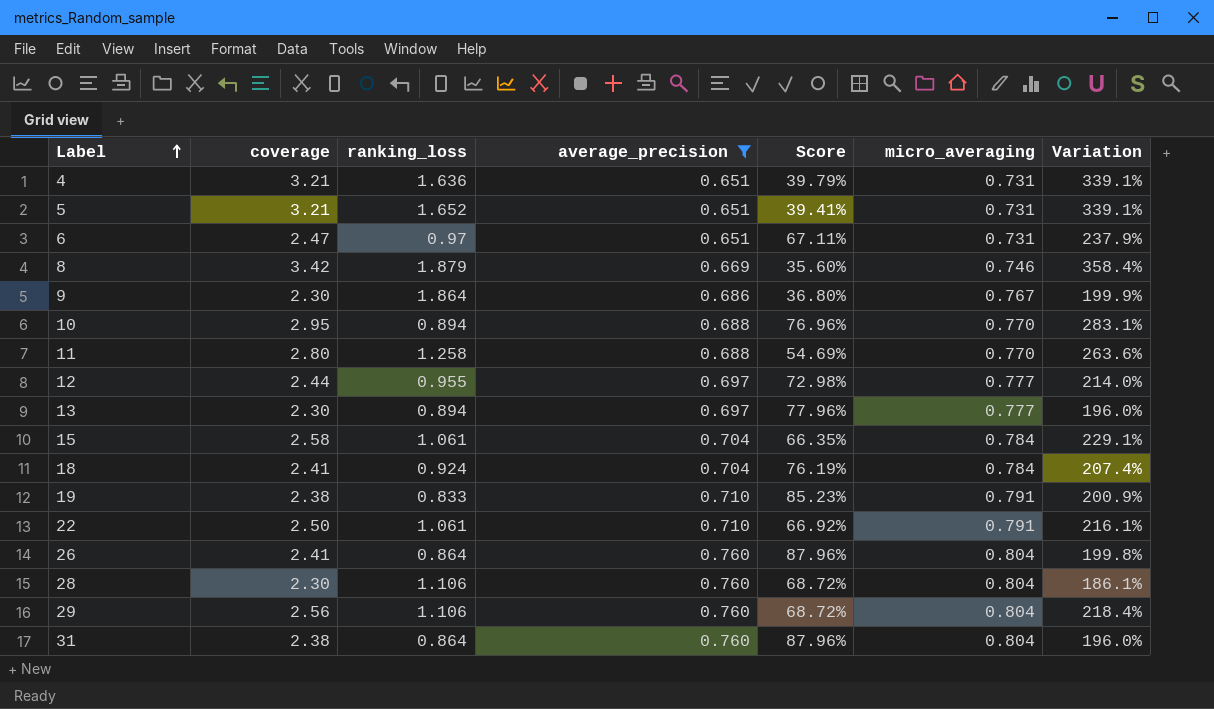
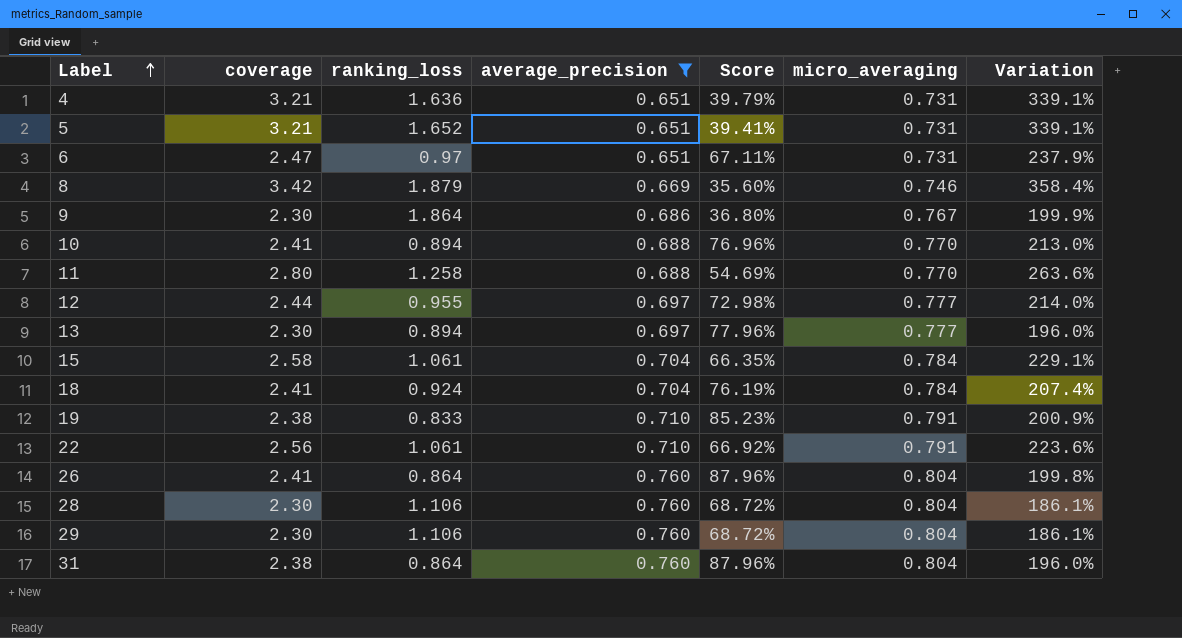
10 | coverage: 2.95 -> 2.41
10 | Variation: 283.1% -> 213.0%
22 | coverage: 2.50 -> 2.56
22 | Variation: 216.1% -> 223.6%
29 | coverage: 2.56 -> 2.30
29 | Variation: 218.4% -> 186.1%

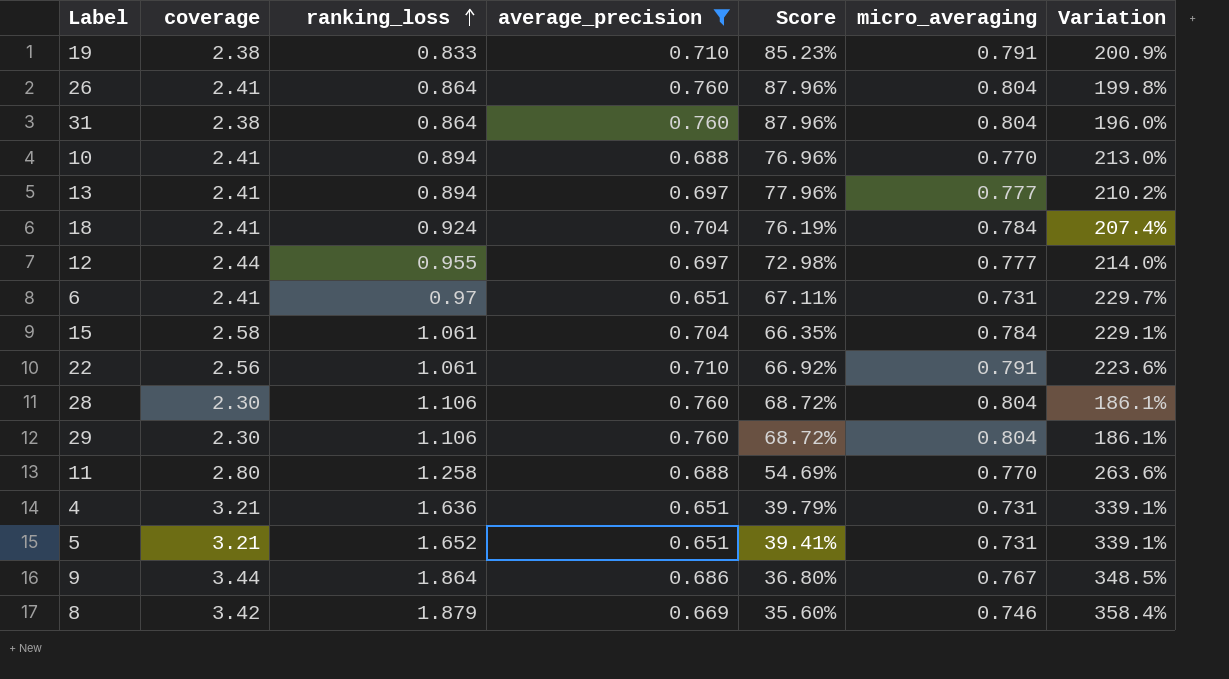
row order: Label ascending -> ranking_loss ascending
13 | coverage: 2.30 -> 2.41
13 | Variation: 196.0% -> 210.2%
6 | coverage: 2.47 -> 2.41
6 | Variation: 237.9% -> 229.7%
9 | coverage: 2.30 -> 3.44
9 | Variation: 199.9% -> 348.5%

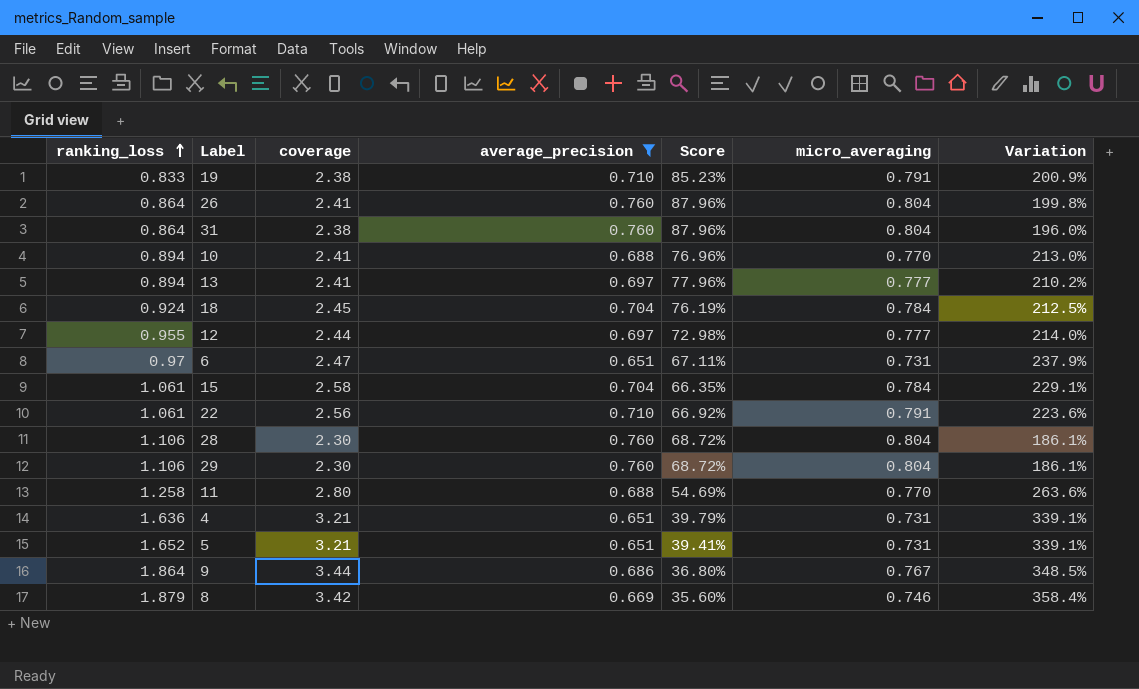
column ranking_loss | position: 3 -> 1
18 | coverage: 2.41 -> 2.45
18 | Variation: 207.4% -> 212.5%
6 | coverage: 2.41 -> 2.47
6 | Variation: 229.7% -> 237.9%

